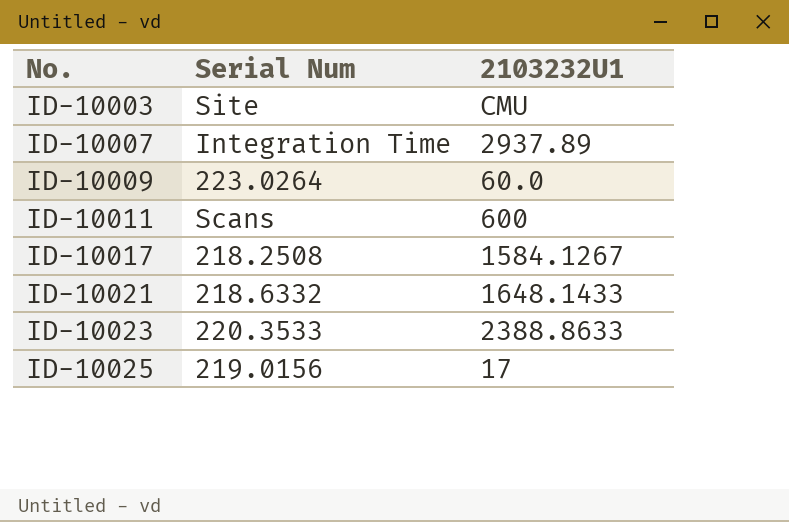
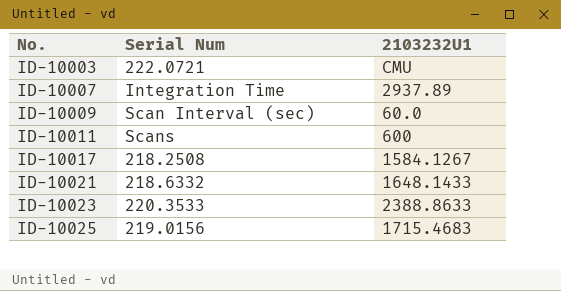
ID-10003 | Serial Num: Site -> 222.0721
ID-10009 | Serial Num: 223.0264 -> Scan Interval (sec)
ID-10025 | 2103232U1: 17 -> 1715.4683

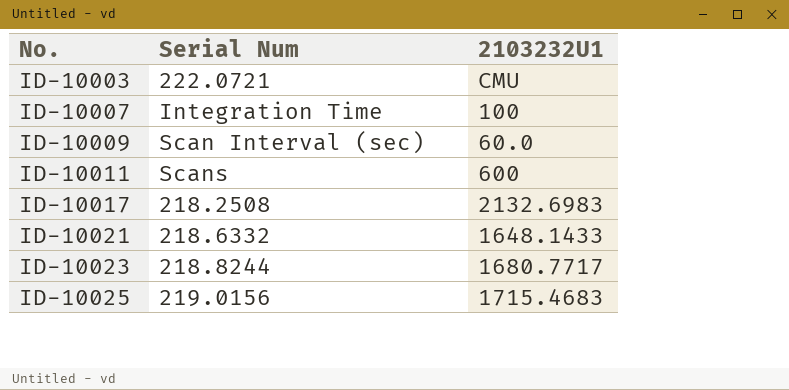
ID-10007 | 2103232U1: 2937.89 -> 100
ID-10017 | 2103232U1: 1584.1267 -> 2132.6983
ID-10023 | Serial Num: 220.3533 -> 218.8244
ID-10023 | 2103232U1: 2388.8633 -> 1680.7717

